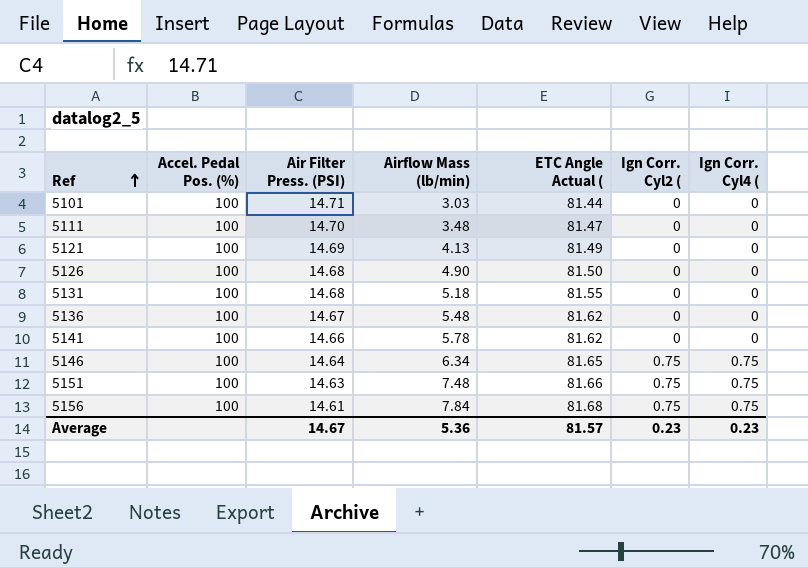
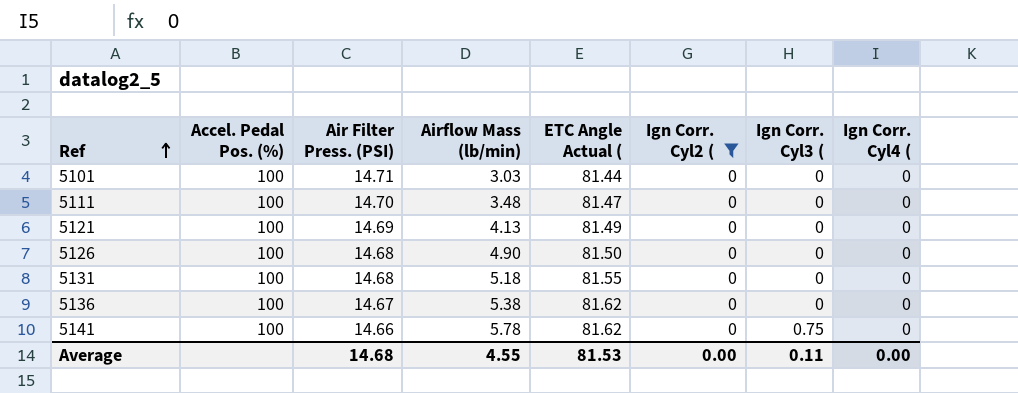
filter: none -> Ign Corr. Cyl2 ( = 0
column Ign Corr. Cyl3 ( | position: none -> 7
5136 | Airflow Mass (lb/min): 5.48 -> 5.38
Average | Air Filter Press. (PSI): 14.67 -> 14.68
Average | Airflow Mass (lb/min): 5.36 -> 4.55
Average | ETC Angle Actual (: 81.57 -> 81.53
Average | Ign Corr. Cyl2 (: 0.23 -> 0.00
Average | Ign Corr. Cyl4 (: 0.23 -> 0.00

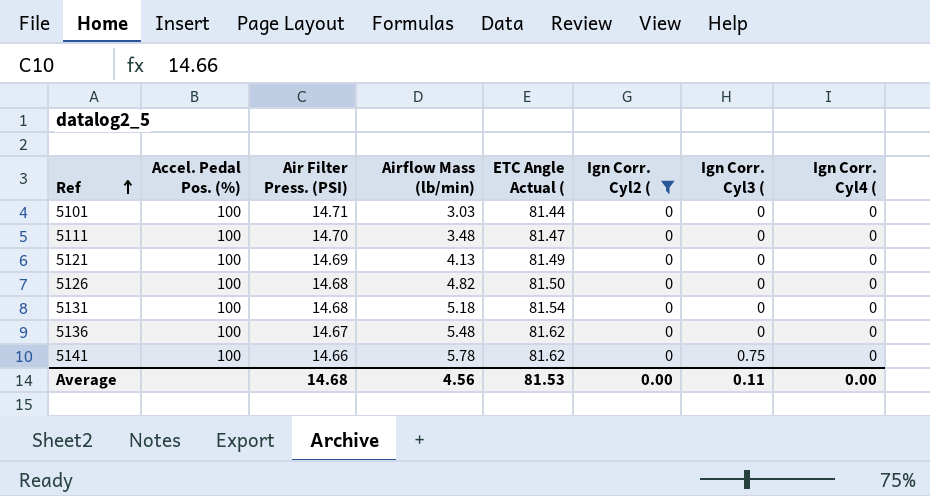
5126 | Airflow Mass (lb/min): 4.90 -> 4.82
5131 | ETC Angle Actual (: 81.55 -> 81.54
5136 | Airflow Mass (lb/min): 5.38 -> 5.48
Average | Airflow Mass (lb/min): 4.55 -> 4.56

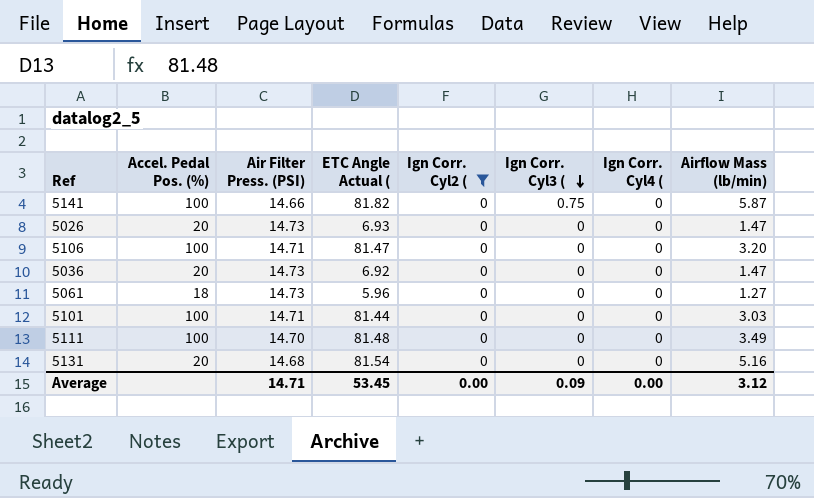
row order: Ref ascending -> Ign Corr. Cyl3 ( descending
column Airflow Mass (lb/min) | position: 4 -> 8
row 5121: 100 | 14.69 | 4.13 | 81.49 | 0 | 0 | 0 -> none
row 5126: 100 | 14.68 | 4.82 | 81.50 | 0 | 0 | 0 -> none
row 5136: 100 | 14.67 | 5.48 | 81.62 | 0 | 0 | 0 -> none
5141 | ETC Angle Actual (: 81.62 -> 81.82
5141 | Airflow Mass (lb/min): 5.78 -> 5.87
row 5026: none -> 20 | 14.73 | 6.93 | 0 | 0 | 0 | 1.47
row 5106: none -> 100 | 14.71 | 81.47 | 0 | 0 | 0 | 3.20
row 5036: none -> 20 | 14.73 | 6.92 | 0 | 0 | 0 | 1.47
row 5061: none -> 18 | 14.73 | 5.96 | 0 | 0 | 0 | 1.27
5111 | ETC Angle Actual (: 81.47 -> 81.48
5111 | Airflow Mass (lb/min): 3.48 -> 3.49
5131 | Accel. Pedal Pos. (%): 100 -> 20
5131 | Airflow Mass (lb/min): 5.18 -> 5.16
Average | Air Filter Press. (PSI): 14.68 -> 14.71
Average | ETC Angle Actual (: 81.53 -> 53.45
Average | Ign Corr. Cyl3 (: 0.11 -> 0.09
Average | Airflow Mass (lb/min): 4.56 -> 3.12

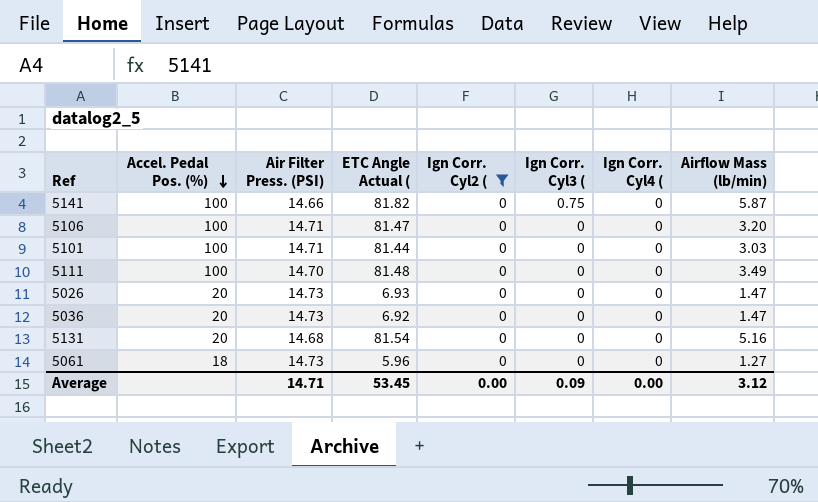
row order: Ign Corr. Cyl3 ( descending -> Accel. Pedal Pos. (%) descending

